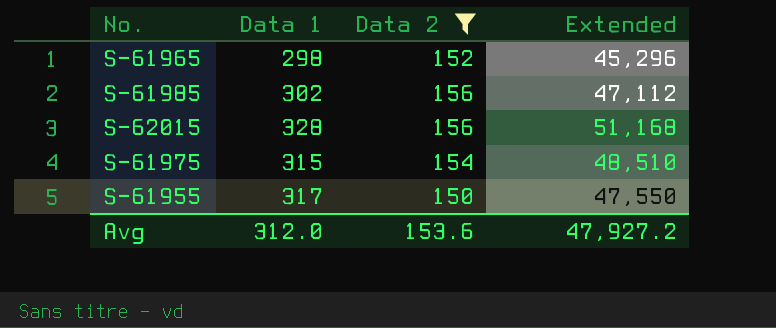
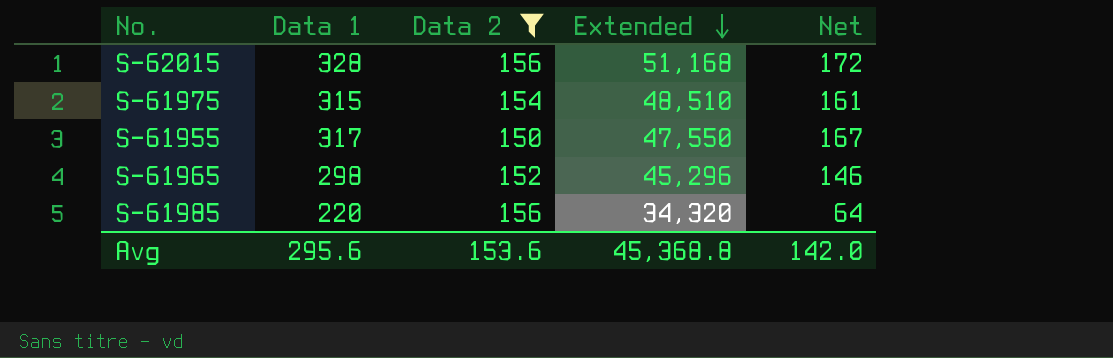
row order: none -> Extended descending
column Net | formula: none -> [Data 1] - [Data 2]
S-61985 | Data 1: 302 -> 220
S-61985 | Extended: 47,112 -> 34,320
Avg | Data 1: 312.0 -> 295.6
Avg | Extended: 47,927.2 -> 45,368.8

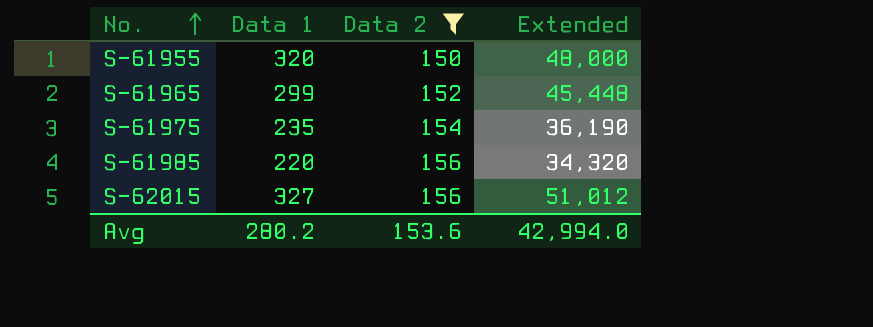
row order: Extended descending -> No. ascending
column Net | formula: [Data 1] - [Data 2] -> none
S-61955 | Data 1: 317 -> 320
S-61955 | Extended: 47,550 -> 48,000
S-61965 | Data 1: 298 -> 299
S-61965 | Extended: 45,296 -> 45,448
S-61975 | Data 1: 315 -> 235
S-61975 | Extended: 48,510 -> 36,190
S-62015 | Data 1: 328 -> 327
S-62015 | Extended: 51,168 -> 51,012
Avg | Data 1: 295.6 -> 280.2
Avg | Extended: 45,368.8 -> 42,994.0

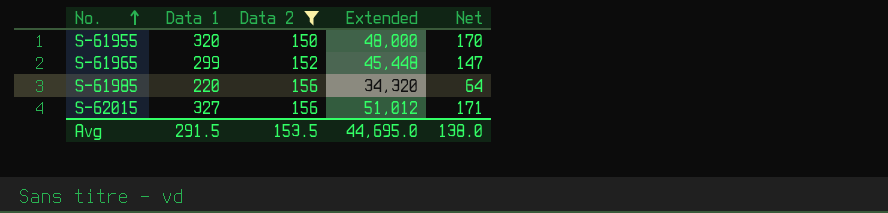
column Net | formula: none -> [Data 1] - [Data 2]
row S-61975: 235 | 154 | 36,190 -> none
Avg | Data 1: 280.2 -> 291.5
Avg | Data 2: 153.6 -> 153.5
Avg | Extended: 42,994.0 -> 44,695.0

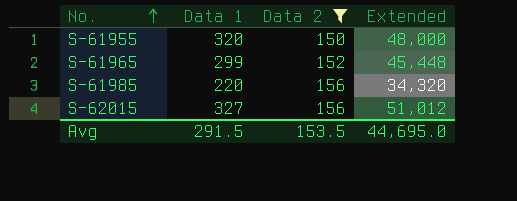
column Net | formula: [Data 1] - [Data 2] -> none

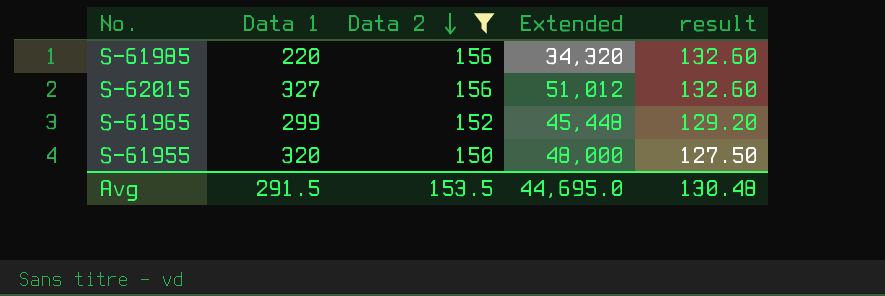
row order: No. ascending -> Data 2 descending
column result | formula: none -> [Data 2] * 0.85

